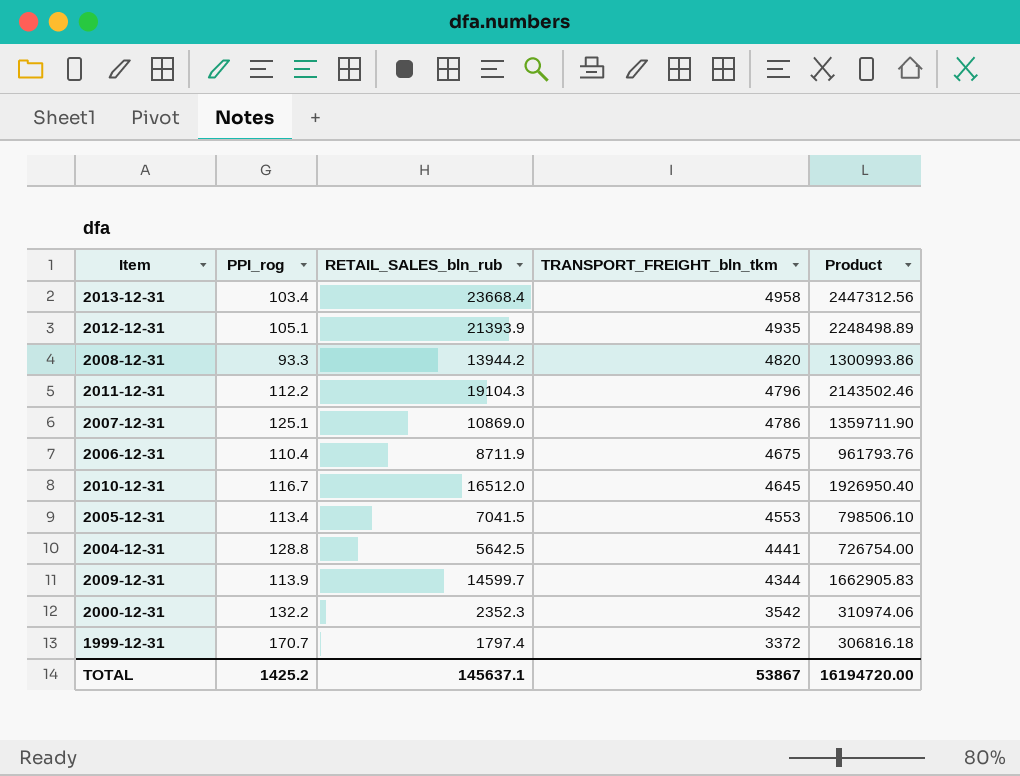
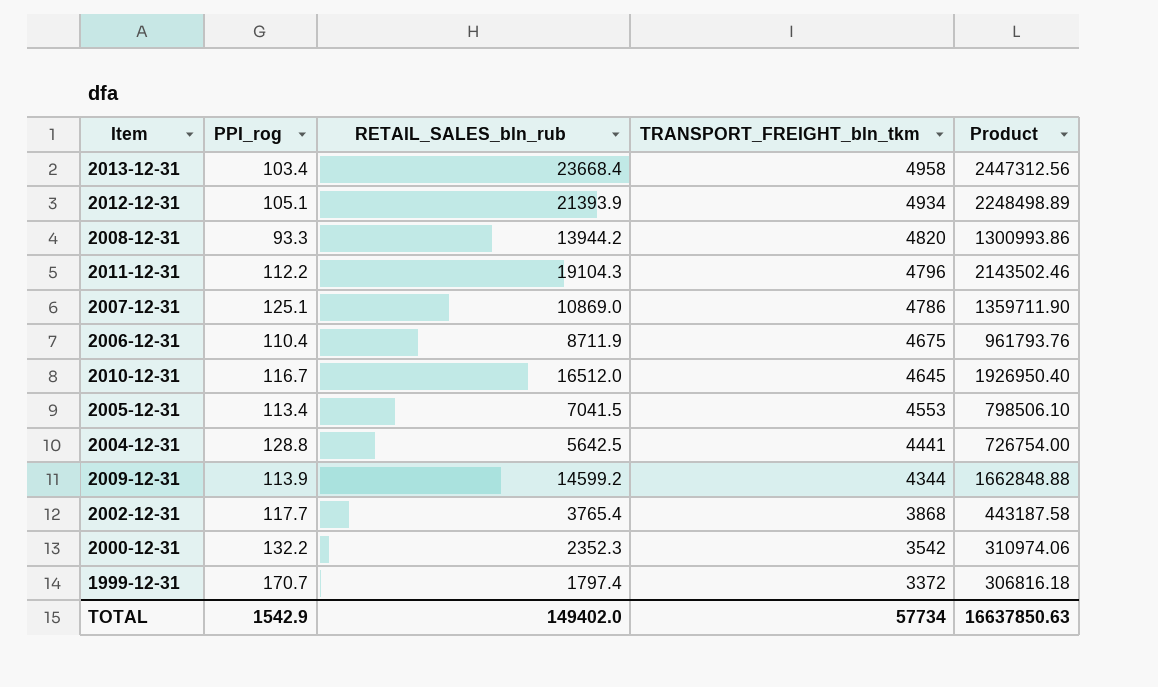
2012-12-31 | TRANSPORT_FREIGHT_bln_tkm: 4935 -> 4934
2009-12-31 | RETAIL_SALES_bln_rub: 14599.7 -> 14599.2
2009-12-31 | Product: 1662905.83 -> 1662848.88
row 2002-12-31: none -> 117.7 | 3765.4 | 3868 | 443187.58
TOTAL | PPI_rog: 1425.2 -> 1542.9
TOTAL | RETAIL_SALES_bln_rub: 145637.1 -> 149402.0
TOTAL | TRANSPORT_FREIGHT_bln_tkm: 53867 -> 57734
TOTAL | Product: 16194720.00 -> 16637850.63

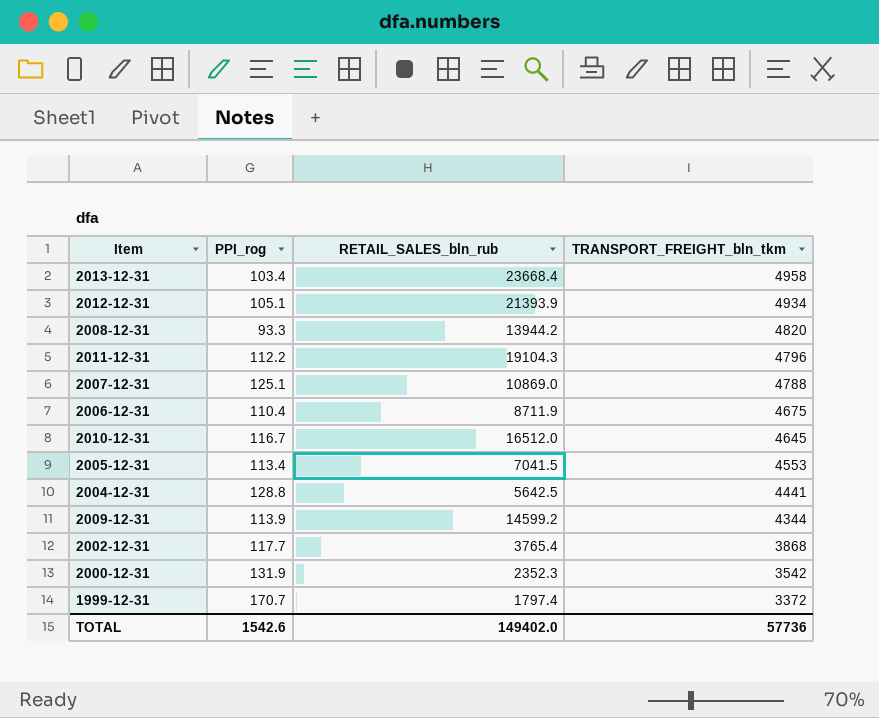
column Product | formula: [PPI_rog] * [RETAIL_SALES_bln_rub] -> none
2007-12-31 | TRANSPORT_FREIGHT_bln_tkm: 4786 -> 4788
2000-12-31 | PPI_rog: 132.2 -> 131.9
TOTAL | PPI_rog: 1542.9 -> 1542.6
TOTAL | TRANSPORT_FREIGHT_bln_tkm: 57734 -> 57736

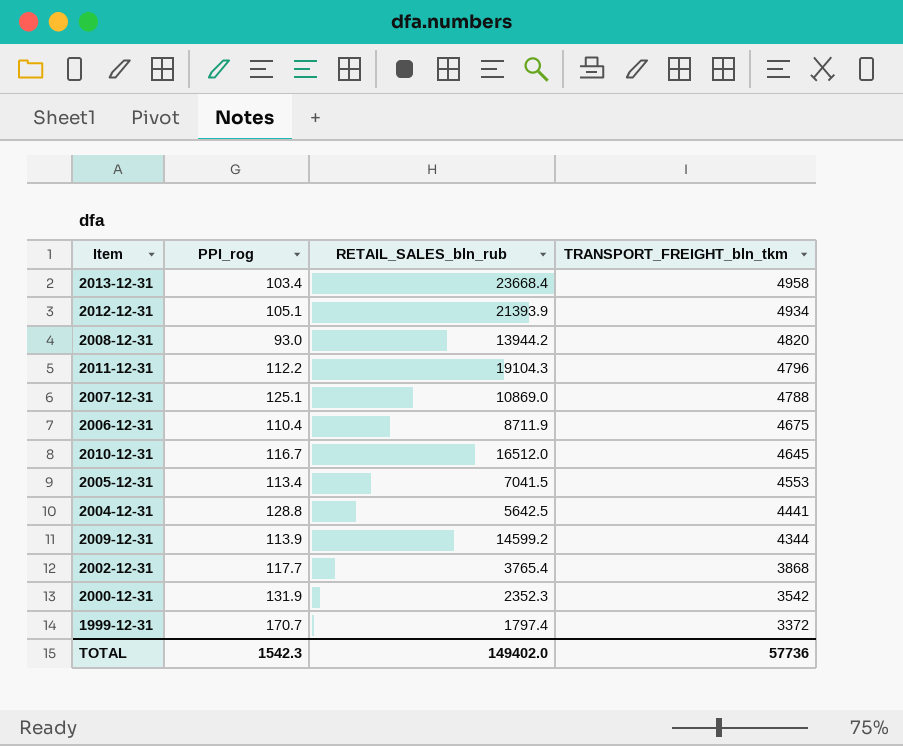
2008-12-31 | PPI_rog: 93.3 -> 93.0
TOTAL | PPI_rog: 1542.6 -> 1542.3

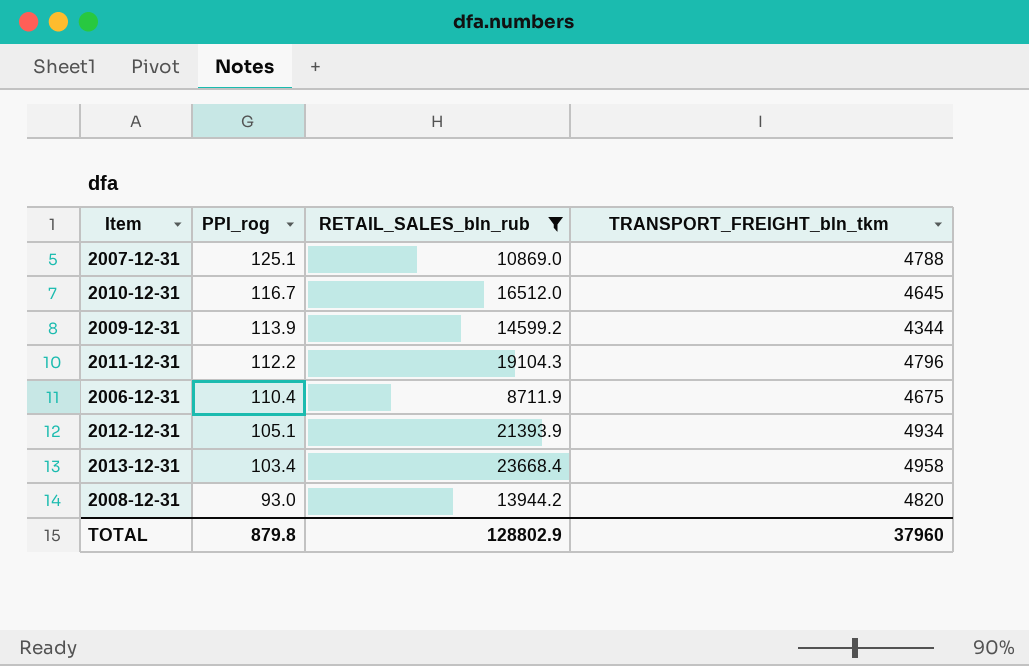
filter: none -> RETAIL_SALES_bln_rub >= 8711.9
row order: TRANSPORT_FREIGHT_bln_tkm descending -> PPI_rog descending
TOTAL | PPI_rog: 1542.3 -> 879.8
TOTAL | RETAIL_SALES_bln_rub: 149402.0 -> 128802.9
TOTAL | TRANSPORT_FREIGHT_bln_tkm: 57736 -> 37960

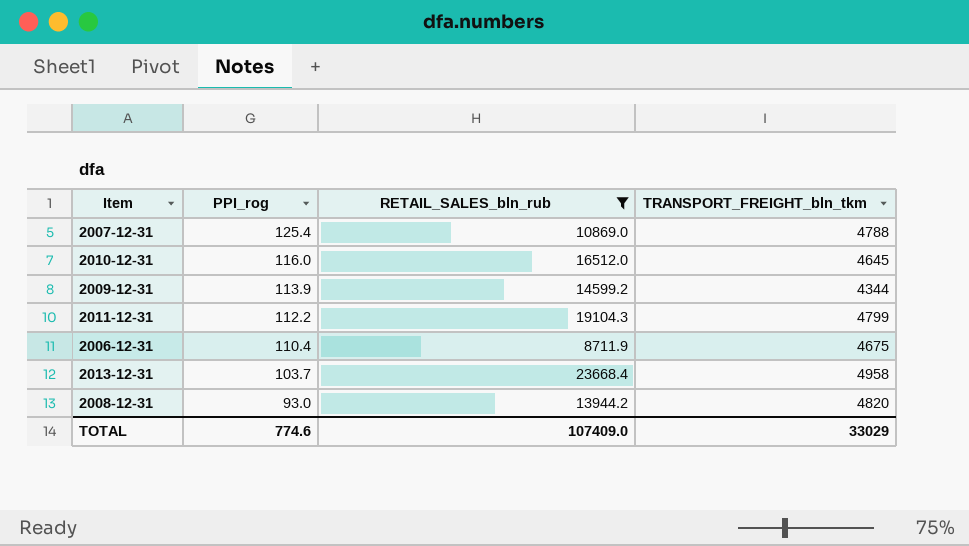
row 2012-12-31: 105.1 | 21393.9 | 4934 -> none
2007-12-31 | PPI_rog: 125.1 -> 125.4
2010-12-31 | PPI_rog: 116.7 -> 116.0
2011-12-31 | TRANSPORT_FREIGHT_bln_tkm: 4796 -> 4799
2013-12-31 | PPI_rog: 103.4 -> 103.7
TOTAL | PPI_rog: 879.8 -> 774.6
TOTAL | RETAIL_SALES_bln_rub: 128802.9 -> 107409.0
TOTAL | TRANSPORT_FREIGHT_bln_tkm: 37960 -> 33029

